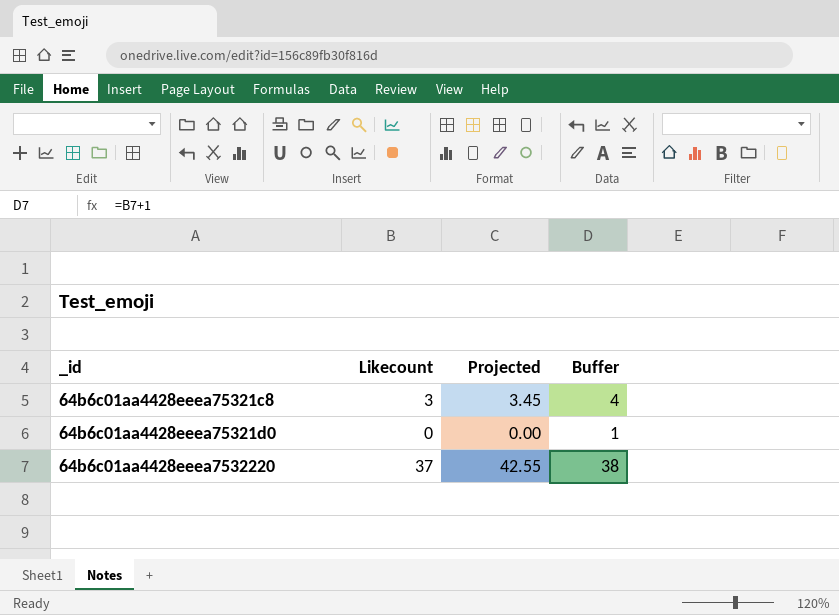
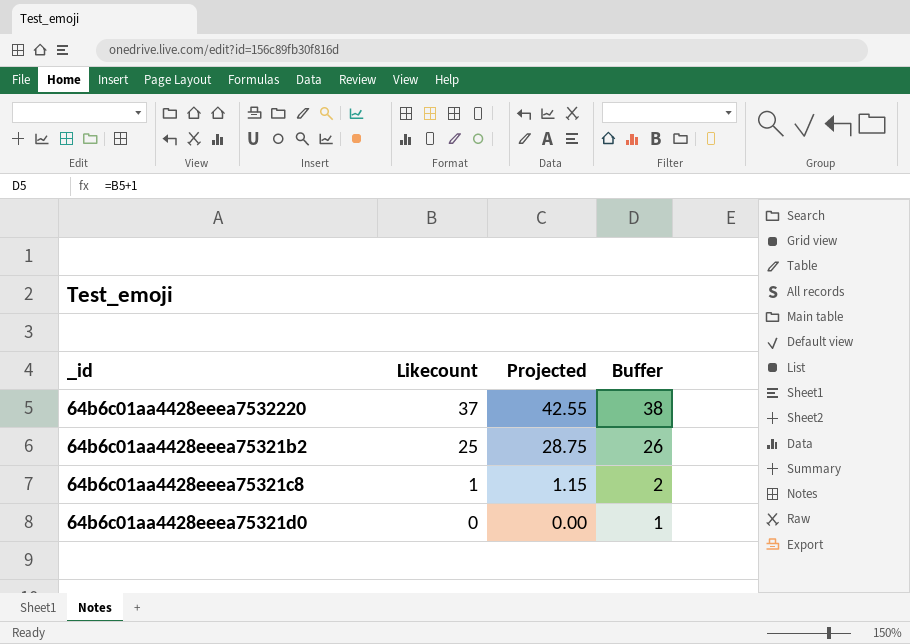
row order: _id ascending -> Likecount descending
row 64b6c01aa4428eeea75321b2: none -> 25 | 28.75 | 26
64b6c01aa4428eeea75321c8 | Likecount: 3 -> 1
64b6c01aa4428eeea75321c8 | Projected: 3.45 -> 1.15
64b6c01aa4428eeea75321c8 | Buffer: 4 -> 2

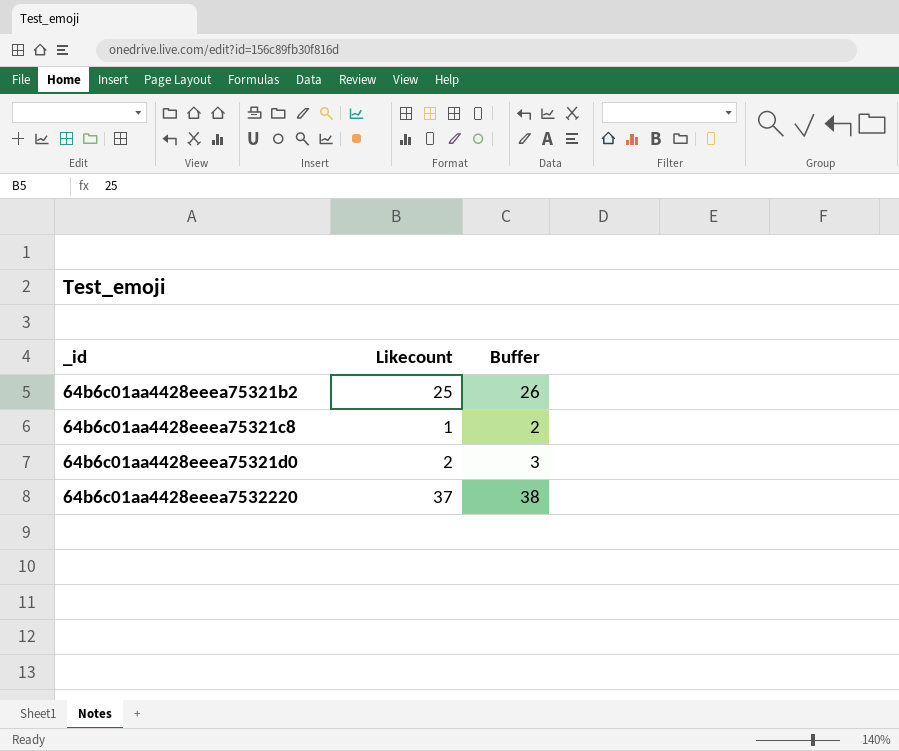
row order: Likecount descending -> _id ascending
column Projected | formula: [Likecount] * 1.15 -> none
64b6c01aa4428eeea75321d0 | Likecount: 0 -> 2
64b6c01aa4428eeea75321d0 | Buffer: 1 -> 3

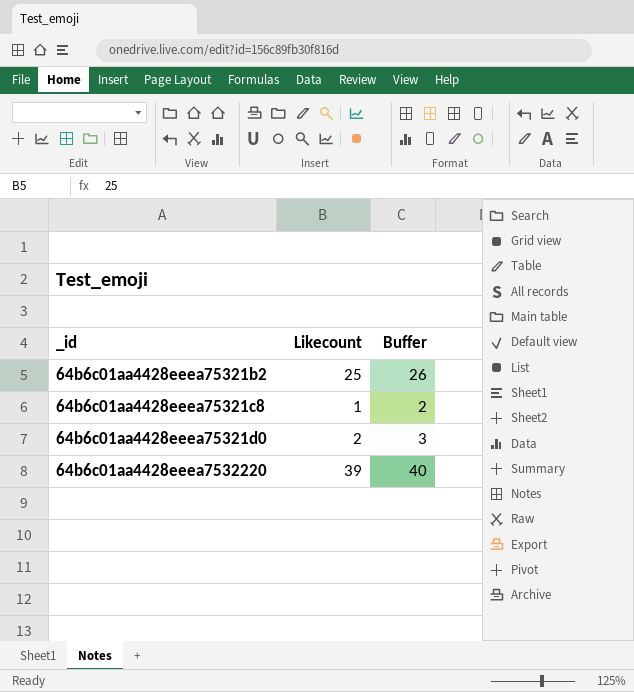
64b6c01aa4428eeea7532220 | Likecount: 37 -> 39
64b6c01aa4428eeea7532220 | Buffer: 38 -> 40

